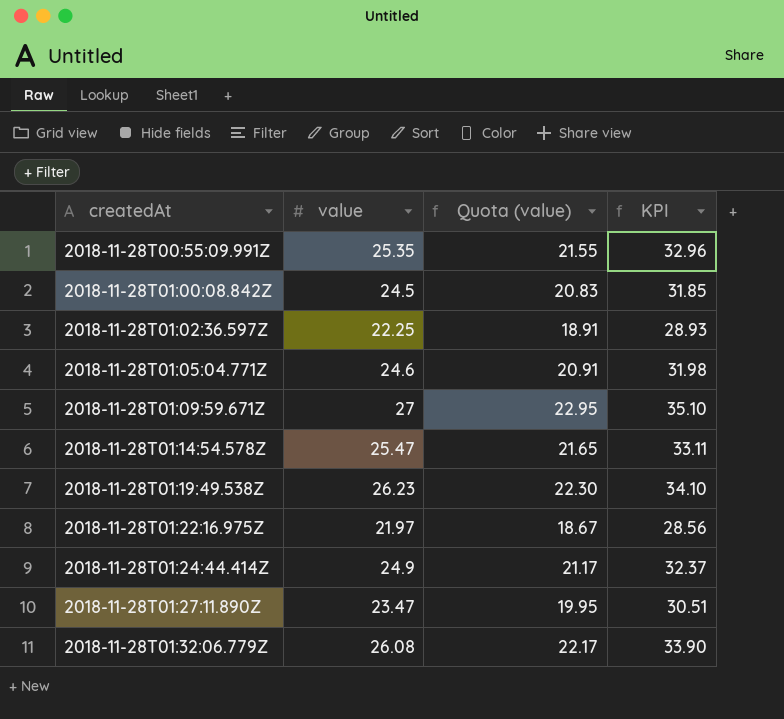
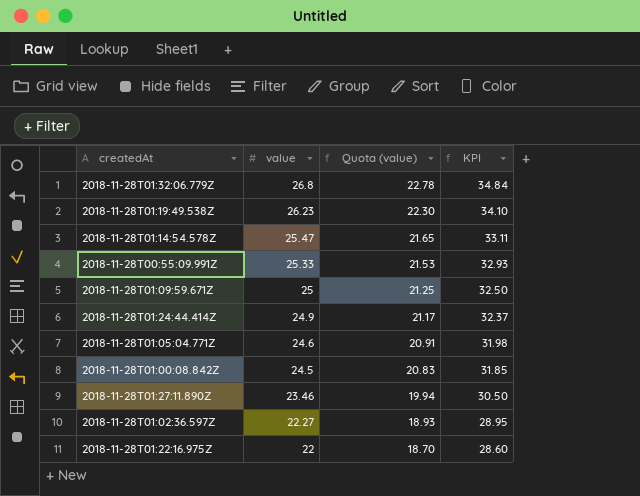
row order: createdAt ascending -> value descending
2018-11-28T01:32:06.779Z | value: 26.08 -> 26.8
2018-11-28T01:32:06.779Z | Quota (value): 22.17 -> 22.78
2018-11-28T01:32:06.779Z | KPI: 33.90 -> 34.84
2018-11-28T00:55:09.991Z | value: 25.35 -> 25.33
2018-11-28T00:55:09.991Z | Quota (value): 21.55 -> 21.53
2018-11-28T00:55:09.991Z | KPI: 32.96 -> 32.93
2018-11-28T01:09:59.671Z | value: 27 -> 25
2018-11-28T01:09:59.671Z | Quota (value): 22.95 -> 21.25
2018-11-28T01:09:59.671Z | KPI: 35.10 -> 32.50
2018-11-28T01:27:11.890Z | value: 23.47 -> 23.46
2018-11-28T01:27:11.890Z | Quota (value): 19.95 -> 19.94
2018-11-28T01:27:11.890Z | KPI: 30.51 -> 30.50
2018-11-28T01:02:36.597Z | value: 22.25 -> 22.27
2018-11-28T01:02:36.597Z | Quota (value): 18.91 -> 18.93
2018-11-28T01:02:36.597Z | KPI: 28.93 -> 28.95
2018-11-28T01:22:16.975Z | value: 21.97 -> 22
2018-11-28T01:22:16.975Z | Quota (value): 18.67 -> 18.70
2018-11-28T01:22:16.975Z | KPI: 28.56 -> 28.60

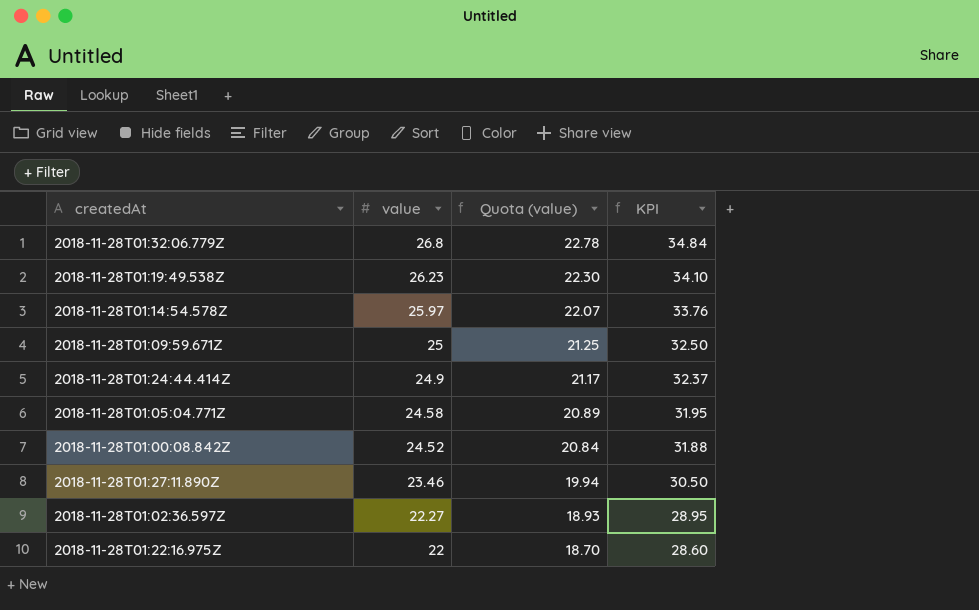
row 2018-11-28T00:55:09.991Z: 25.33 | 21.53 | 32.93 -> none
2018-11-28T01:14:54.578Z | value: 25.47 -> 25.97
2018-11-28T01:14:54.578Z | Quota (value): 21.65 -> 22.07
2018-11-28T01:14:54.578Z | KPI: 33.11 -> 33.76
2018-11-28T01:05:04.771Z | value: 24.6 -> 24.58
2018-11-28T01:05:04.771Z | Quota (value): 20.91 -> 20.89
2018-11-28T01:05:04.771Z | KPI: 31.98 -> 31.95
2018-11-28T01:00:08.842Z | value: 24.5 -> 24.52
2018-11-28T01:00:08.842Z | Quota (value): 20.83 -> 20.84
2018-11-28T01:00:08.842Z | KPI: 31.85 -> 31.88

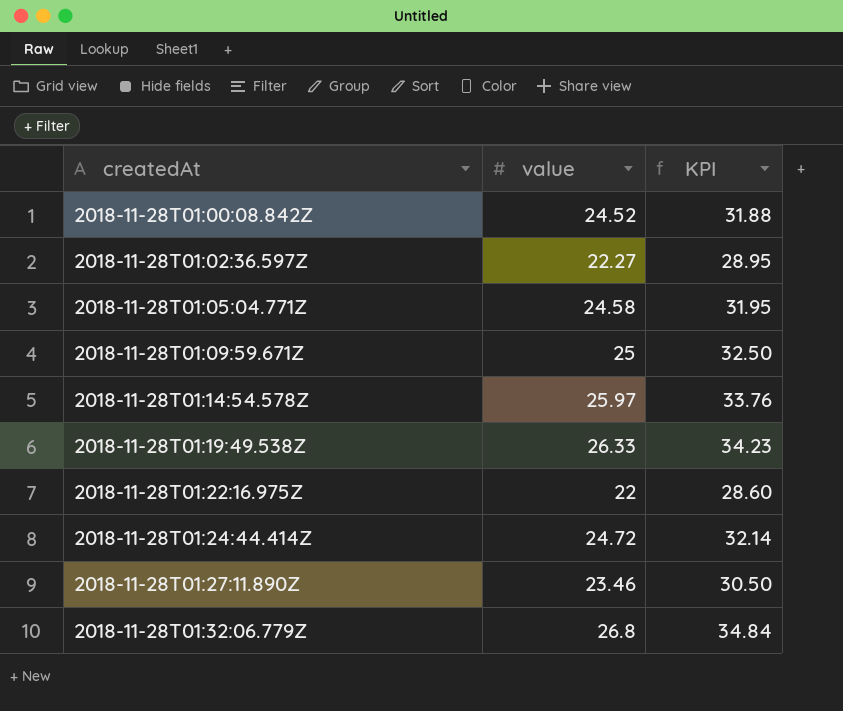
row order: value descending -> createdAt ascending
column Quota (value) | formula: [value] * 0.85 -> none
2018-11-28T01:19:49.538Z | value: 26.23 -> 26.33
2018-11-28T01:19:49.538Z | KPI: 34.10 -> 34.23
2018-11-28T01:24:44.414Z | value: 24.9 -> 24.72
2018-11-28T01:24:44.414Z | KPI: 32.37 -> 32.14

